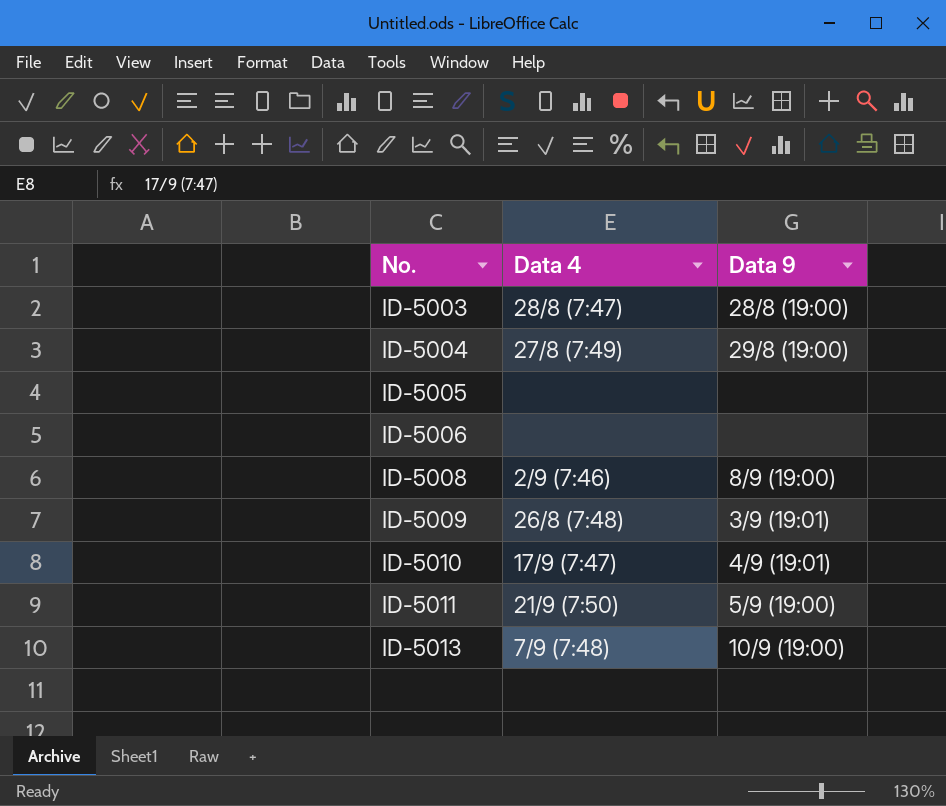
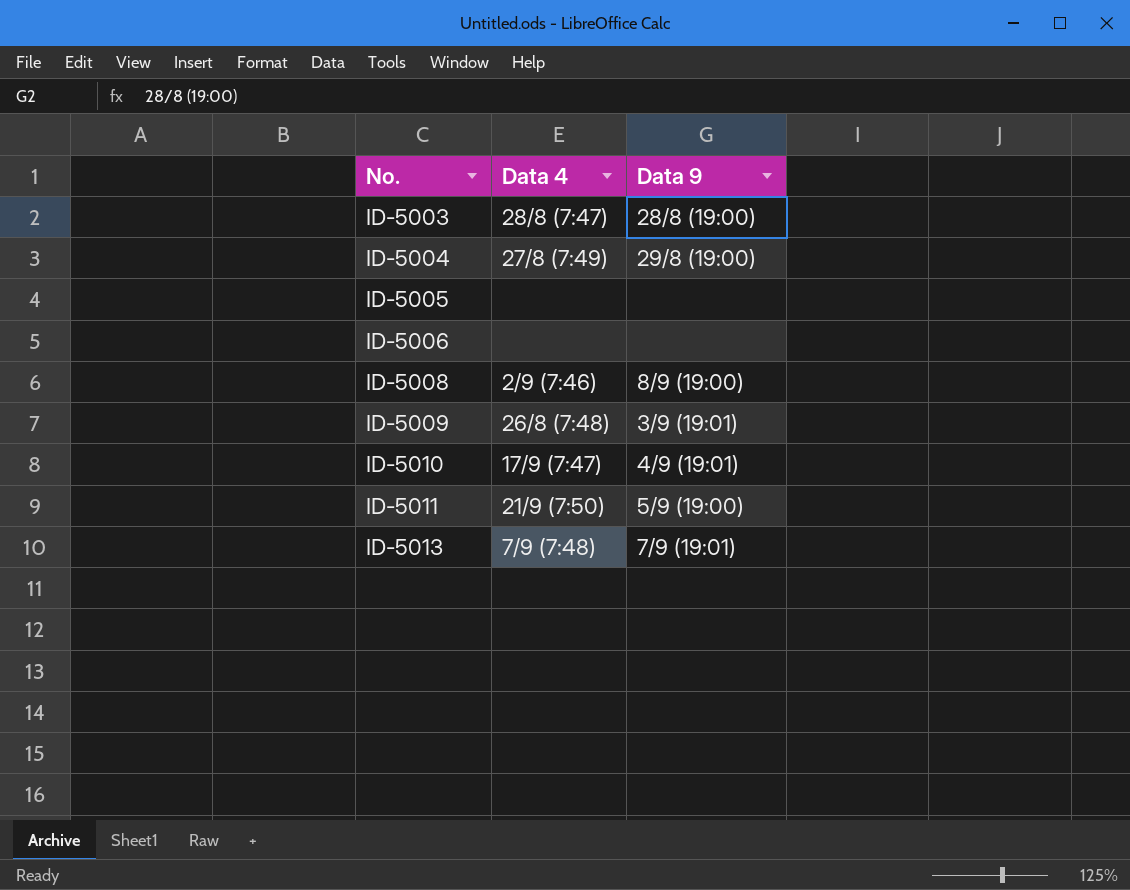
ID-5013 | Data 9: 10/9 (19:00) -> 7/9 (19:01)

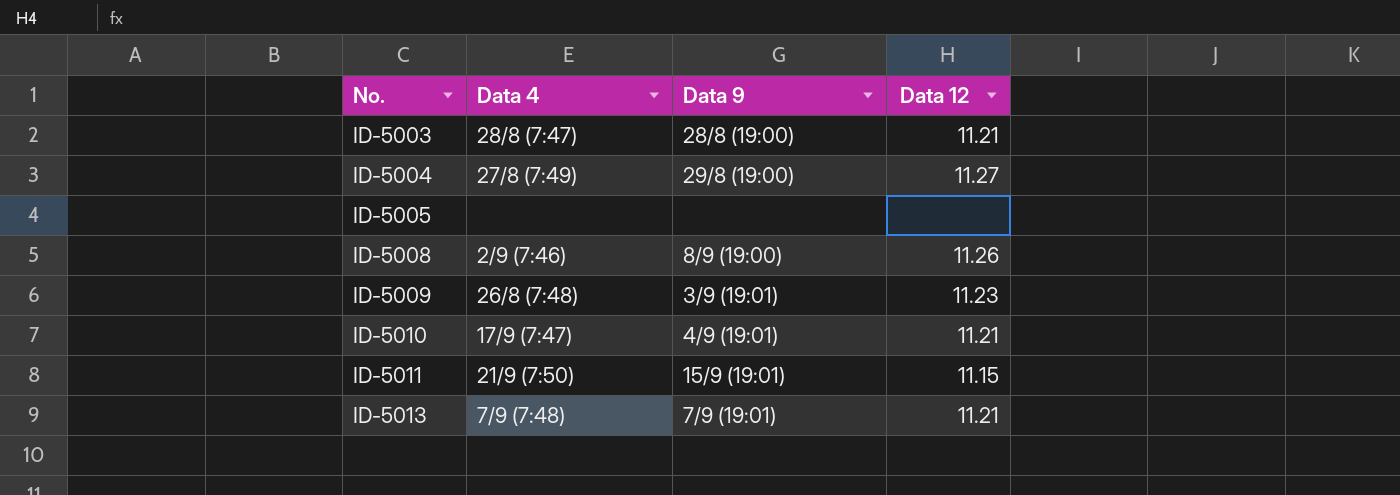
column Data 12 | position: none -> 4
row ID-5006: none | none -> none
ID-5011 | Data 9: 5/9 (19:00) -> 15/9 (19:01)

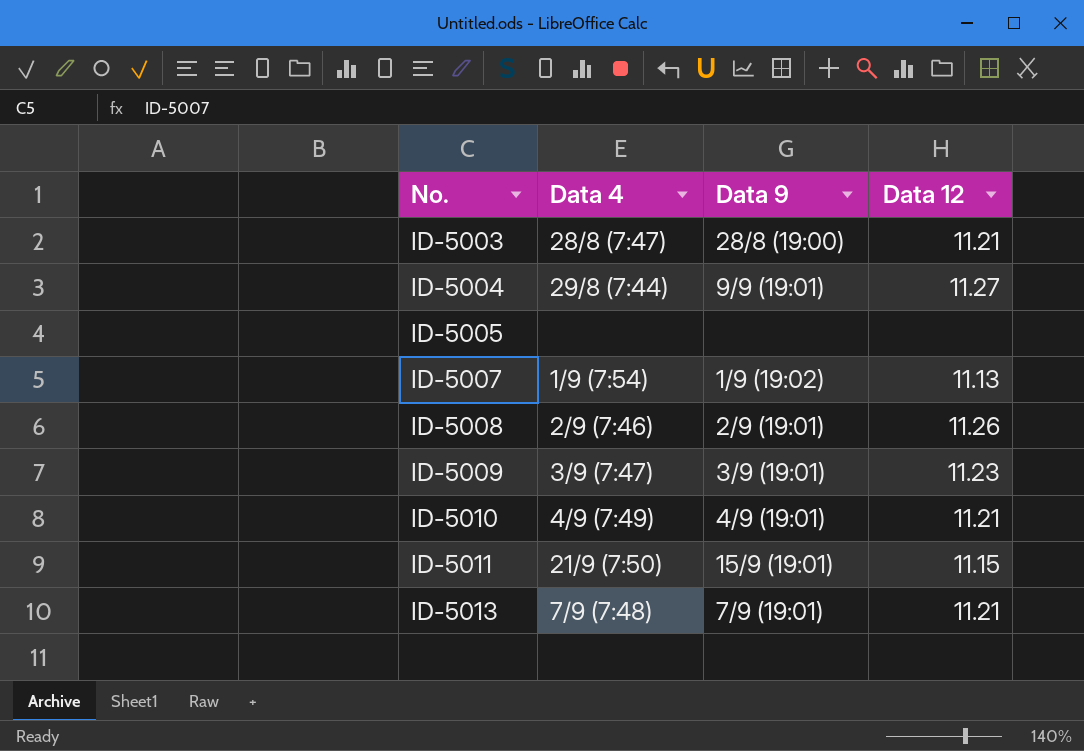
ID-5004 | Data 4: 27/8 (7:49) -> 29/8 (7:44)
ID-5004 | Data 9: 29/8 (19:00) -> 9/9 (19:01)
row ID-5007: none -> 1/9 (7:54) | 1/9 (19:02) | 11.13
ID-5008 | Data 9: 8/9 (19:00) -> 2/9 (19:01)
ID-5009 | Data 4: 26/8 (7:48) -> 3/9 (7:47)
ID-5010 | Data 4: 17/9 (7:47) -> 4/9 (7:49)

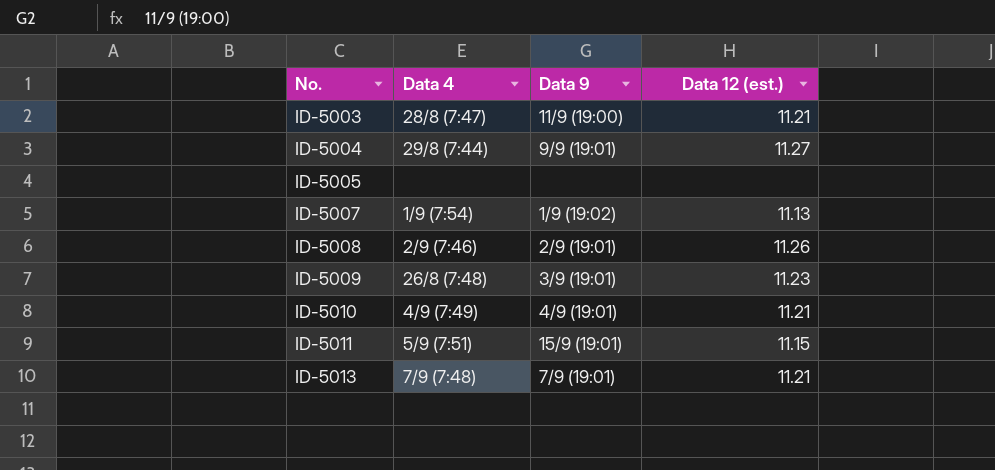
column name: Data 12 -> Data 12 (est.)
ID-5003 | Data 9: 28/8 (19:00) -> 11/9 (19:00)
ID-5009 | Data 4: 3/9 (7:47) -> 26/8 (7:48)
ID-5011 | Data 4: 21/9 (7:50) -> 5/9 (7:51)

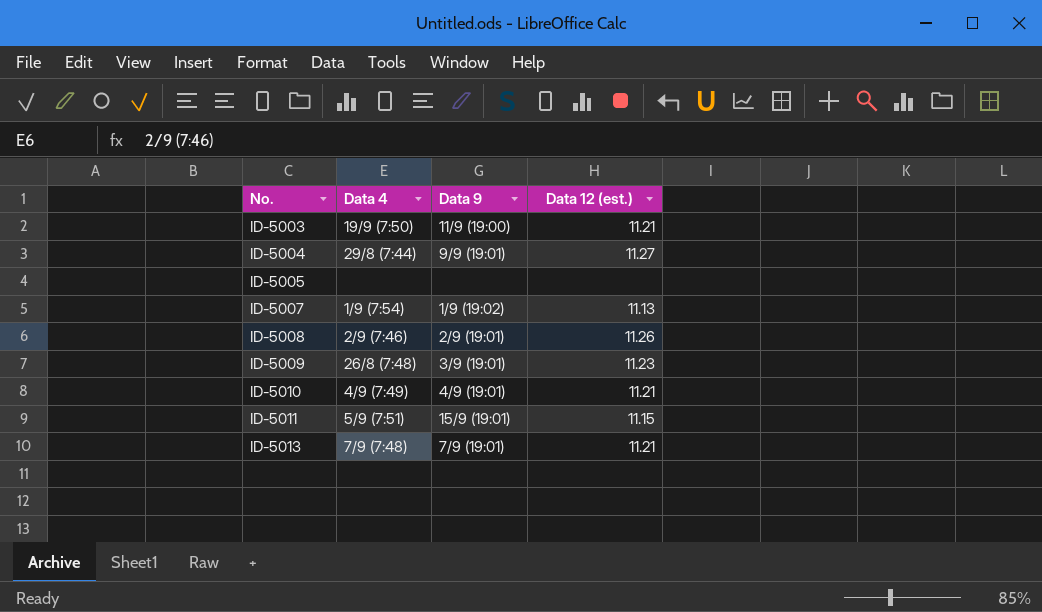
ID-5003 | Data 4: 28/8 (7:47) -> 19/9 (7:50)

